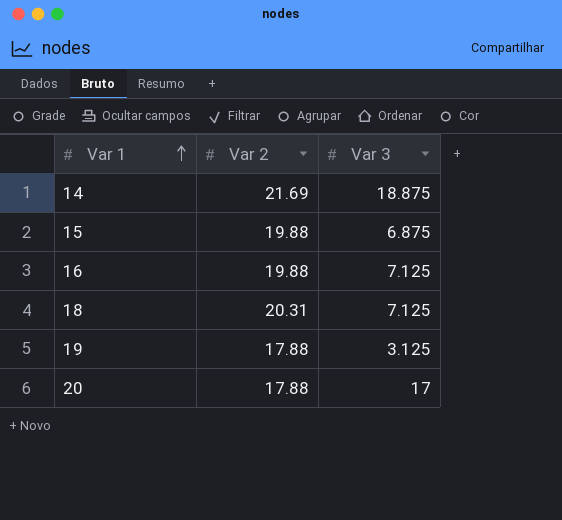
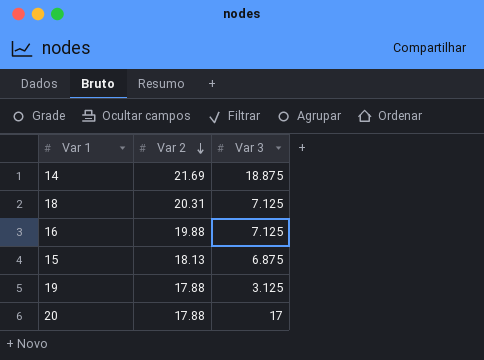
row order: Var 1 ascending -> Var 2 descending
15 | Var 2: 19.88 -> 18.13

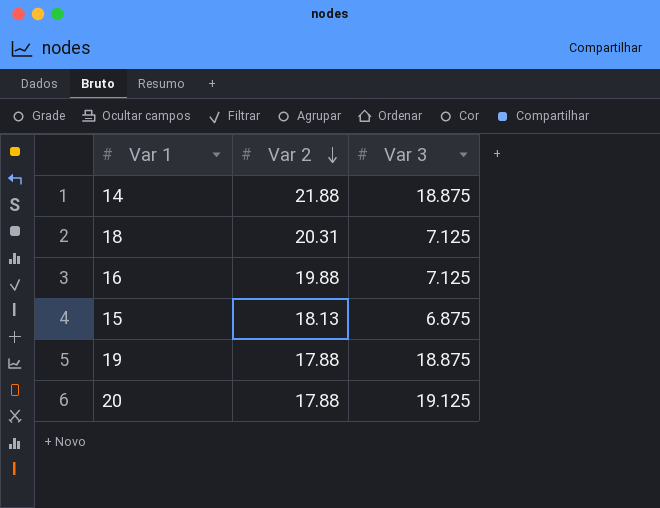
14 | Var 2: 21.69 -> 21.88
19 | Var 3: 3.125 -> 18.875
20 | Var 3: 17 -> 19.125

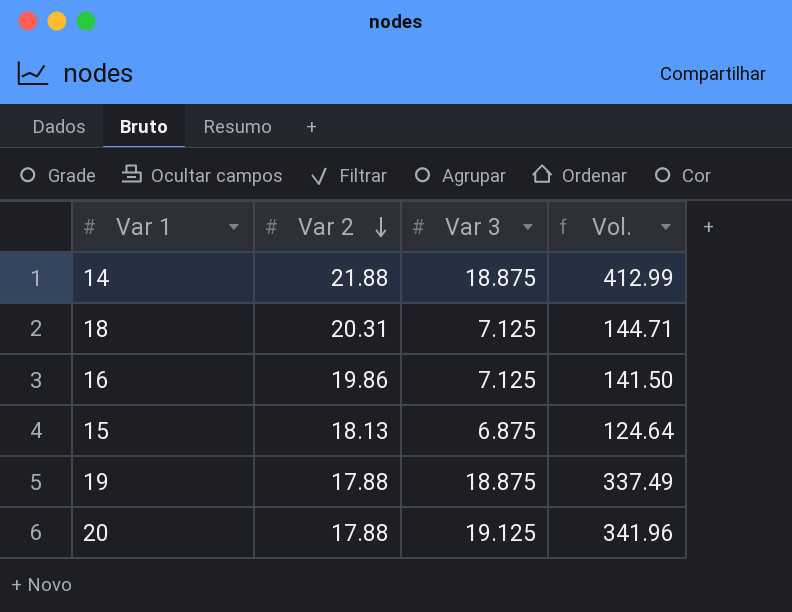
column Vol. | formula: none -> [Var 2] * [Var 3]
16 | Var 2: 19.88 -> 19.86

